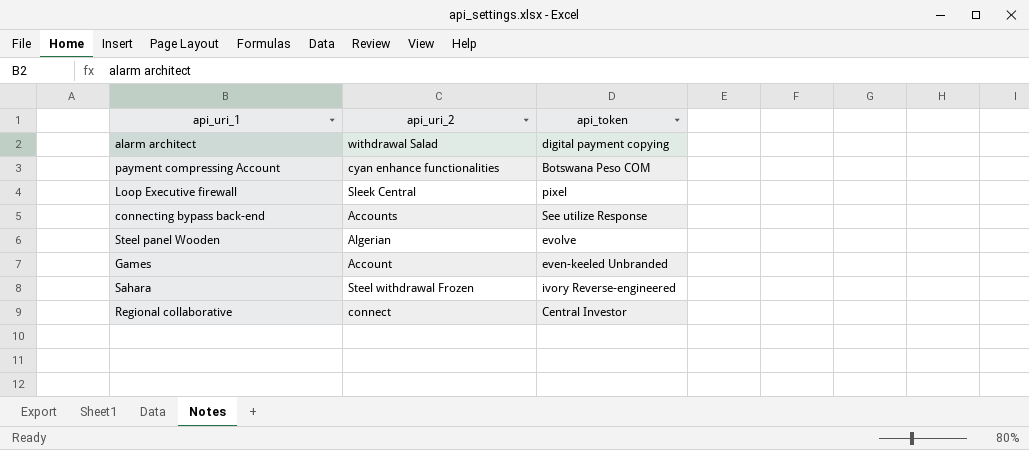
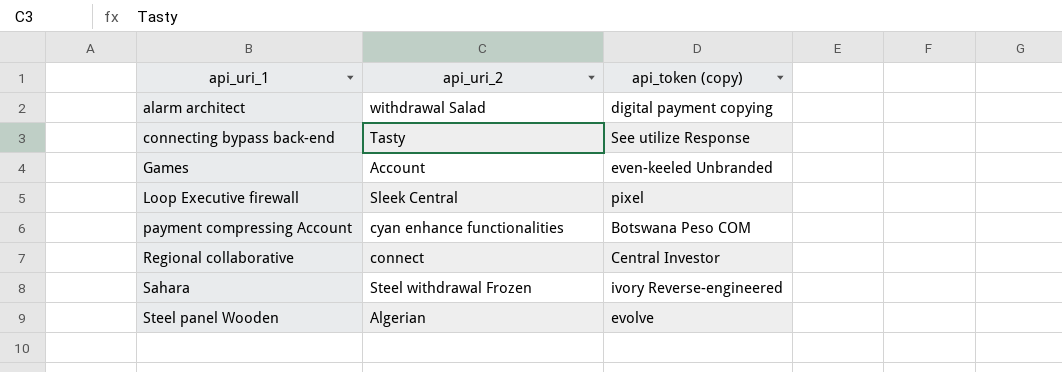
row order: none -> api_uri_1 ascending
column name: api_token -> api_token (copy)
connecting bypass back-end | api_uri_2: Accounts -> Tasty

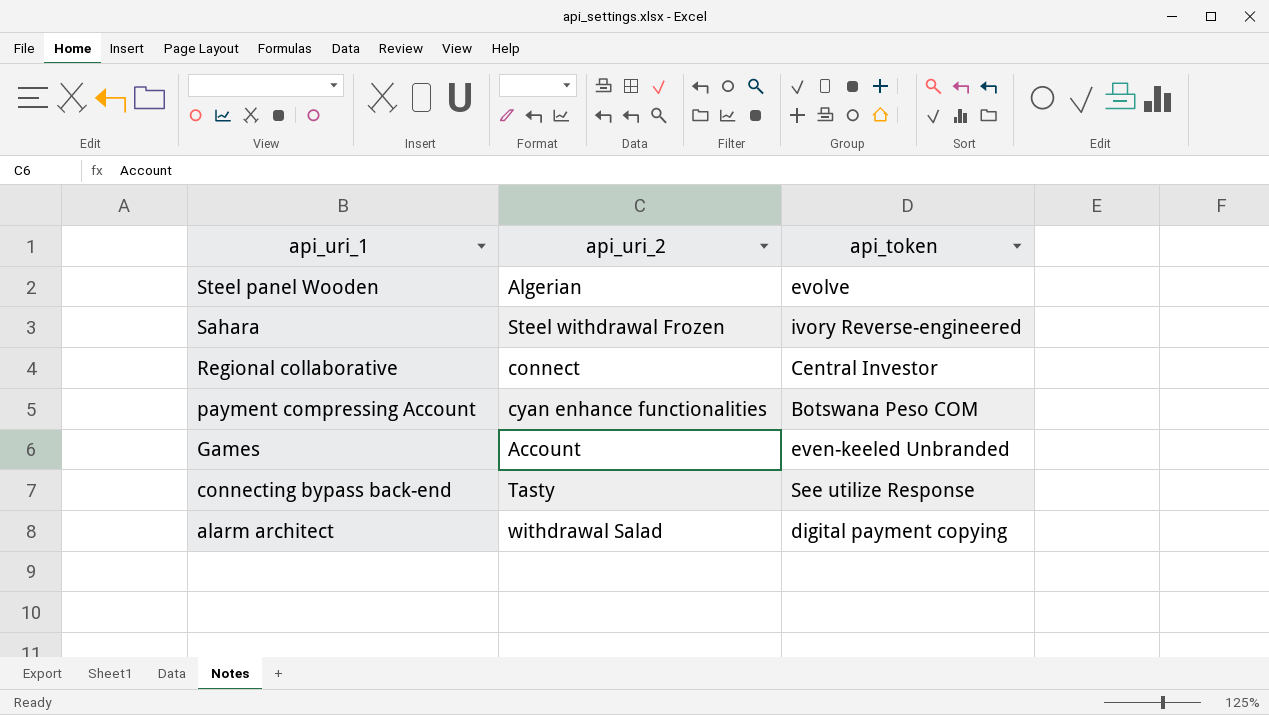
row order: api_uri_1 ascending -> api_uri_1 descending
column name: api_token (copy) -> api_token
row Loop Executive firewall: Sleek Central | pixel -> none

